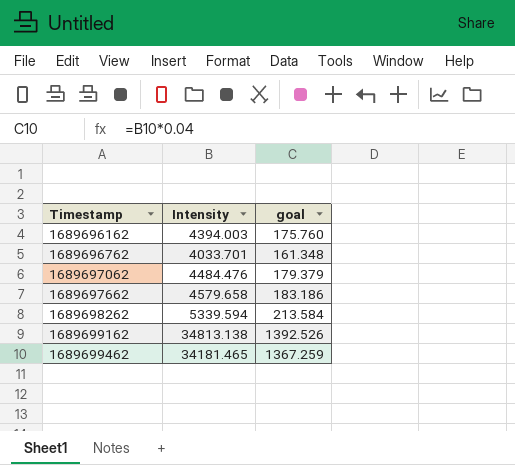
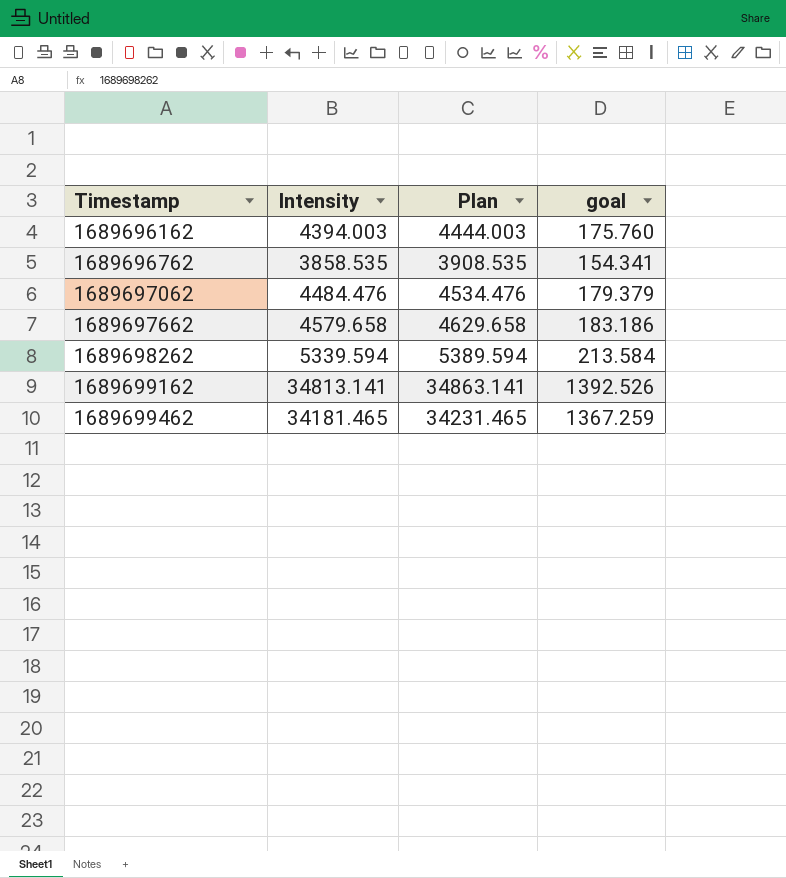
column Plan | formula: none -> [Intensity] + 50
1689696762 | Intensity: 4033.701 -> 3858.535
1689696762 | goal: 161.348 -> 154.341
1689699162 | Intensity: 34813.138 -> 34813.141

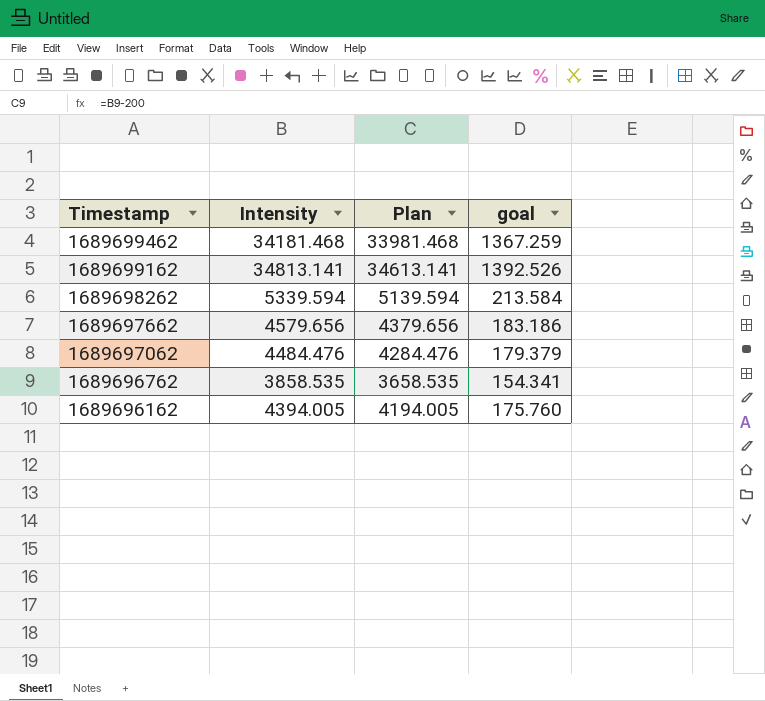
row order: Timestamp ascending -> Timestamp descending
column Plan | formula: [Intensity] + 50 -> [Intensity] - 200
1689699462 | Intensity: 34181.465 -> 34181.468
1689697662 | Intensity: 4579.658 -> 4579.656
1689696162 | Intensity: 4394.003 -> 4394.005

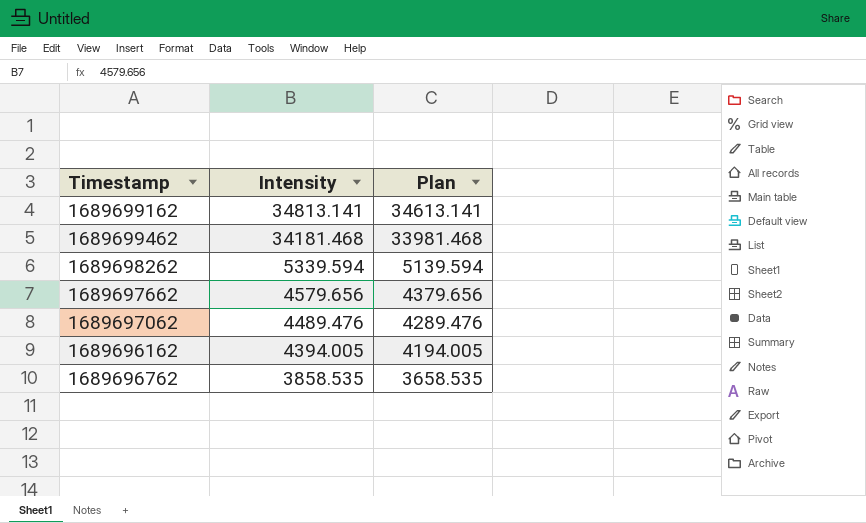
row order: Timestamp descending -> Intensity descending
column goal | formula: [Intensity] * 0.04 -> none
1689697062 | Intensity: 4484.476 -> 4489.476
1689697062 | Plan: 4284.476 -> 4289.476

